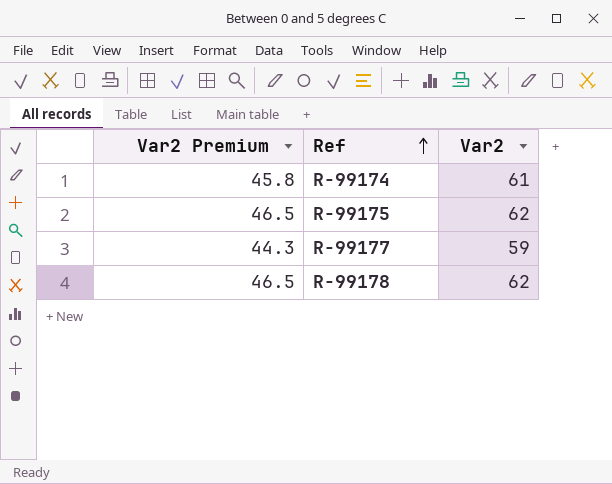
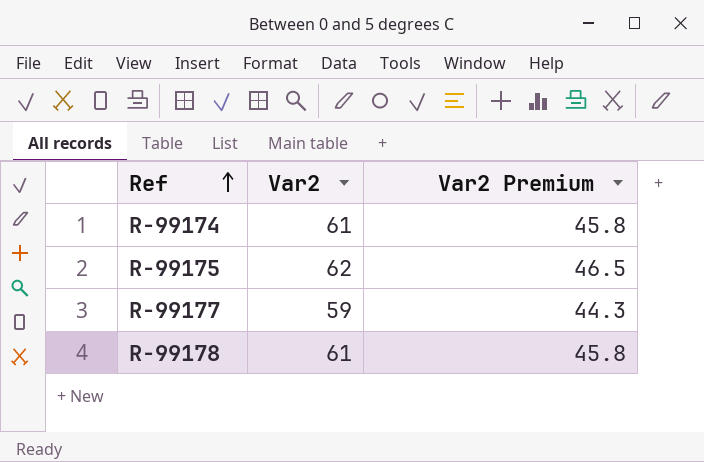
column Var2 Premium | position: 1 -> 3
R-99178 | Var2: 62 -> 61
R-99178 | Var2 Premium: 46.5 -> 45.8

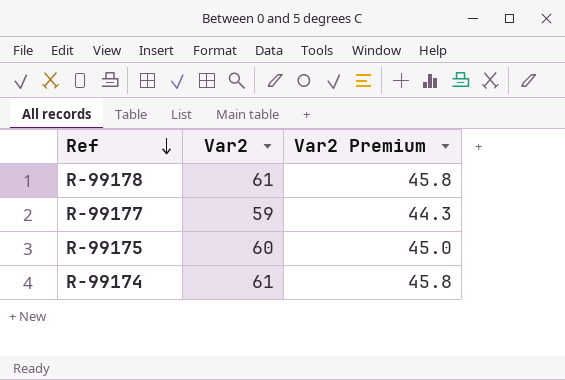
row order: Ref ascending -> Ref descending
R-99175 | Var2: 62 -> 60
R-99175 | Var2 Premium: 46.5 -> 45.0

